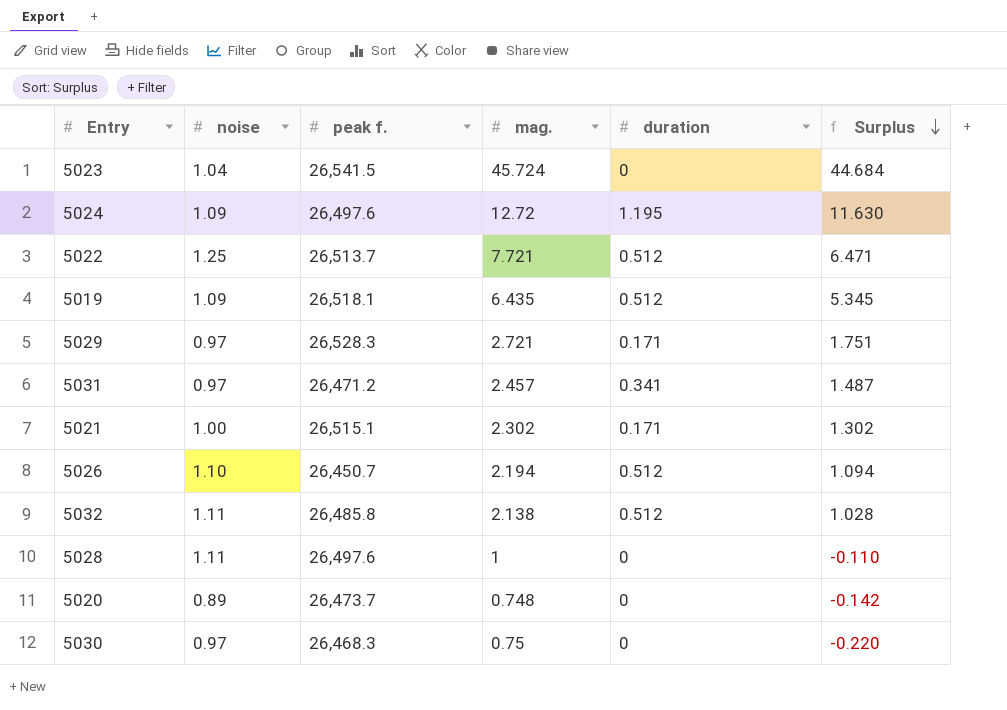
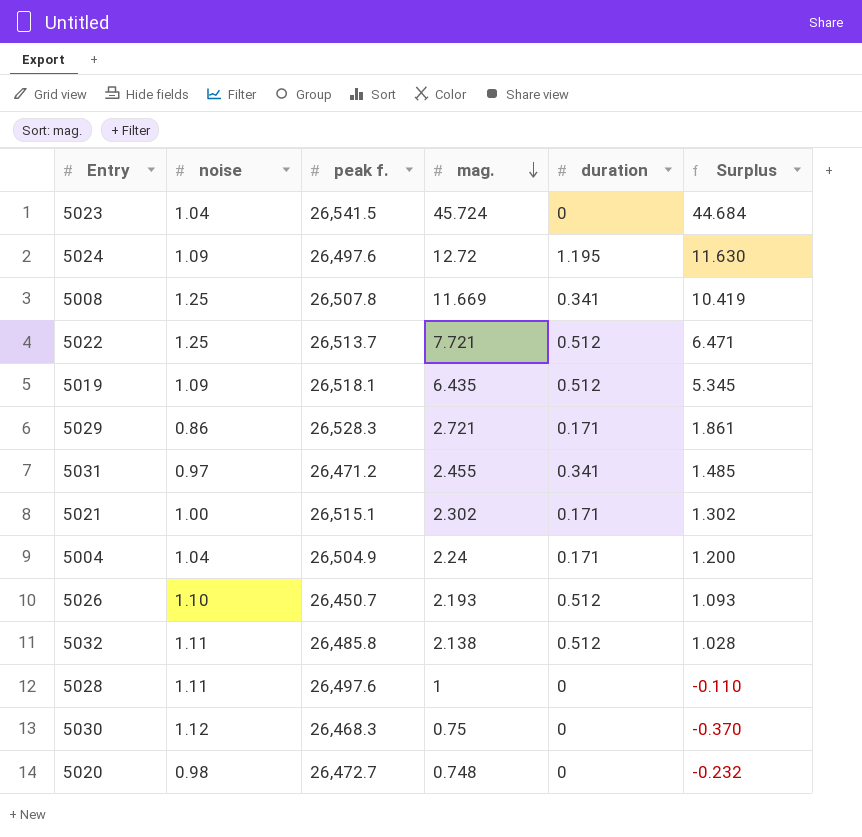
row order: Surplus descending -> mag. descending
row 5008: none -> 1.25 | 26,507.8 | 11.669 | 0.341 | 10.419
5029 | noise: 0.97 -> 0.86
5029 | Surplus: 1.751 -> 1.861
5031 | mag.: 2.457 -> 2.455
5031 | Surplus: 1.487 -> 1.485
row 5004: none -> 1.04 | 26,504.9 | 2.24 | 0.171 | 1.200
5026 | mag.: 2.194 -> 2.193
5026 | Surplus: 1.094 -> 1.093
5030 | noise: 0.97 -> 1.12
5030 | Surplus: -0.220 -> -0.370
5020 | noise: 0.89 -> 0.98
5020 | peak f.: 26,473.7 -> 26,472.7
5020 | Surplus: -0.142 -> -0.232

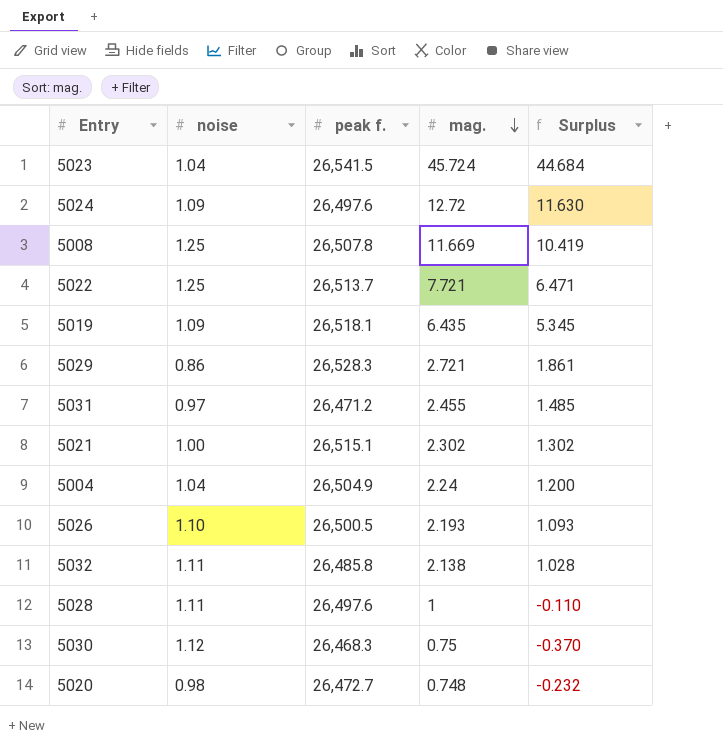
column duration | position: 5 -> none
5026 | peak f.: 26,450.7 -> 26,500.5

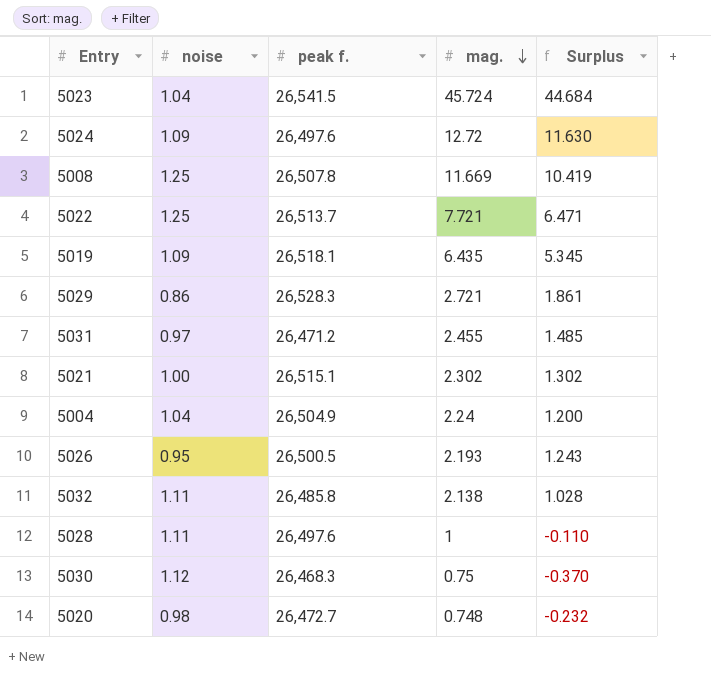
5026 | noise: 1.10 -> 0.95
5026 | Surplus: 1.093 -> 1.243

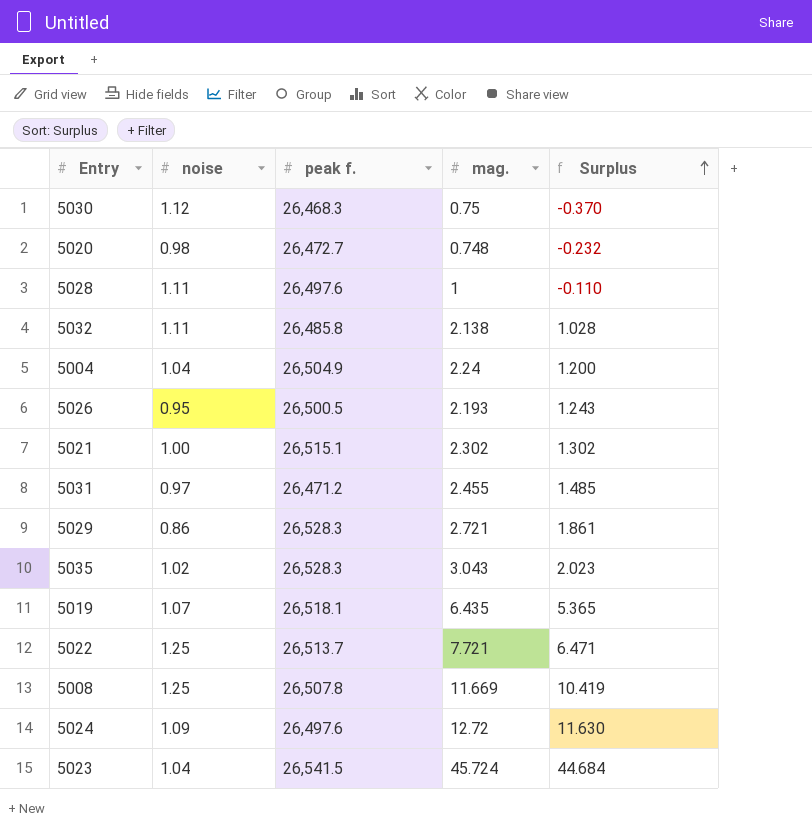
row order: mag. descending -> Surplus ascending
row 5035: none -> 1.02 | 26,528.3 | 3.043 | 2.023
5019 | noise: 1.09 -> 1.07
5019 | Surplus: 5.345 -> 5.365

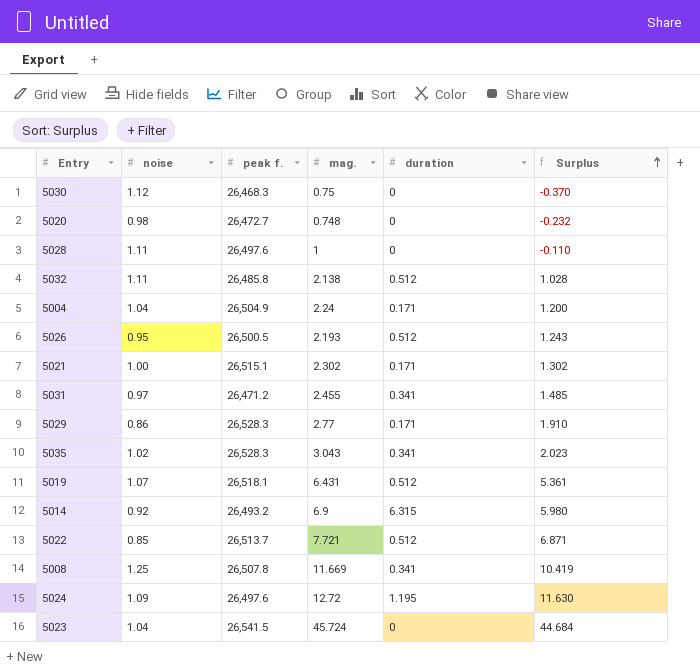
column duration | position: none -> 5
5029 | mag.: 2.721 -> 2.77
5029 | Surplus: 1.861 -> 1.910
5019 | mag.: 6.435 -> 6.431
5019 | Surplus: 5.365 -> 5.361
row 5014: none -> 0.92 | 26,493.2 | 6.9 | 6.315 | 5.980
5022 | noise: 1.25 -> 0.85
5022 | Surplus: 6.471 -> 6.871

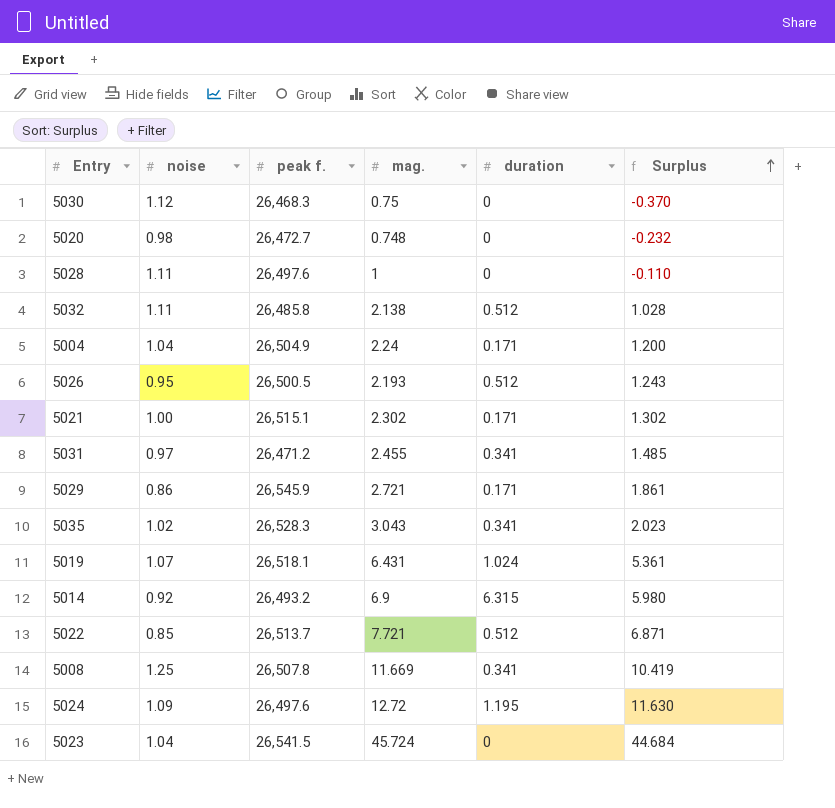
5029 | peak f.: 26,528.3 -> 26,545.9
5029 | mag.: 2.77 -> 2.721
5029 | Surplus: 1.910 -> 1.861
5019 | duration: 0.512 -> 1.024

